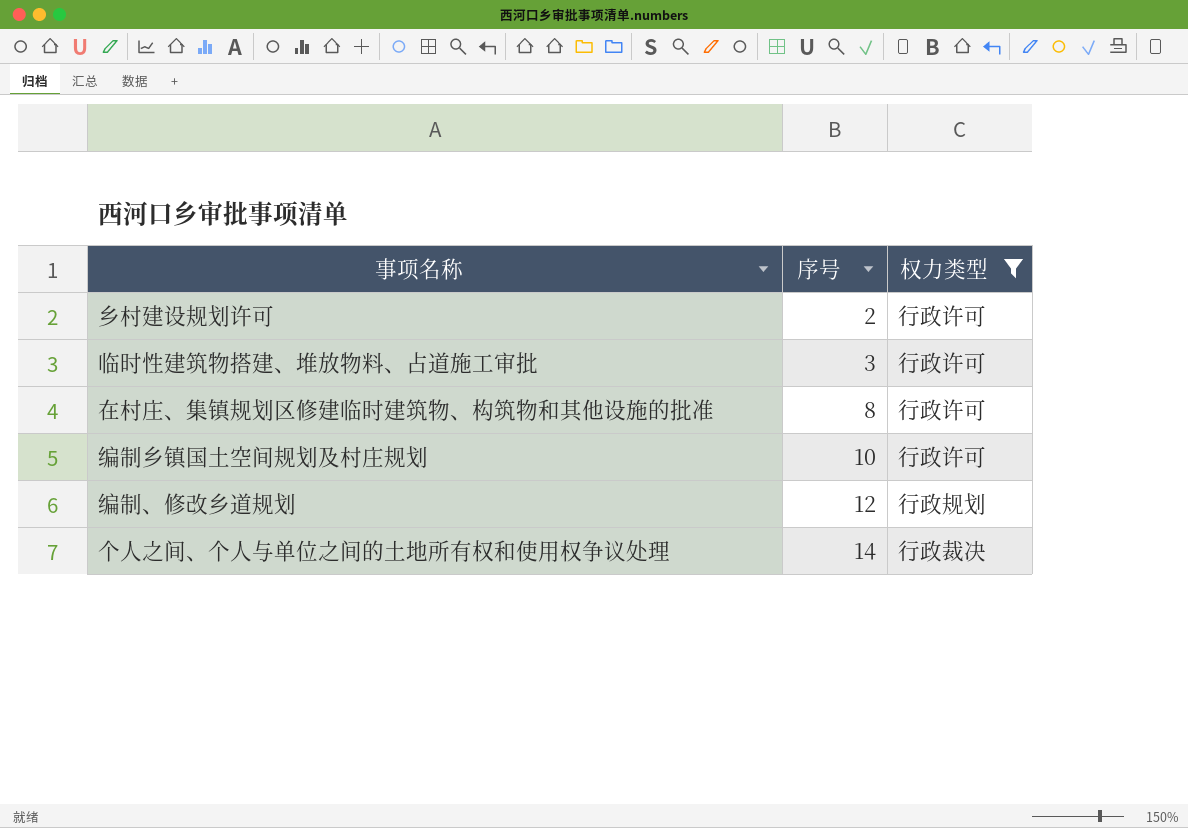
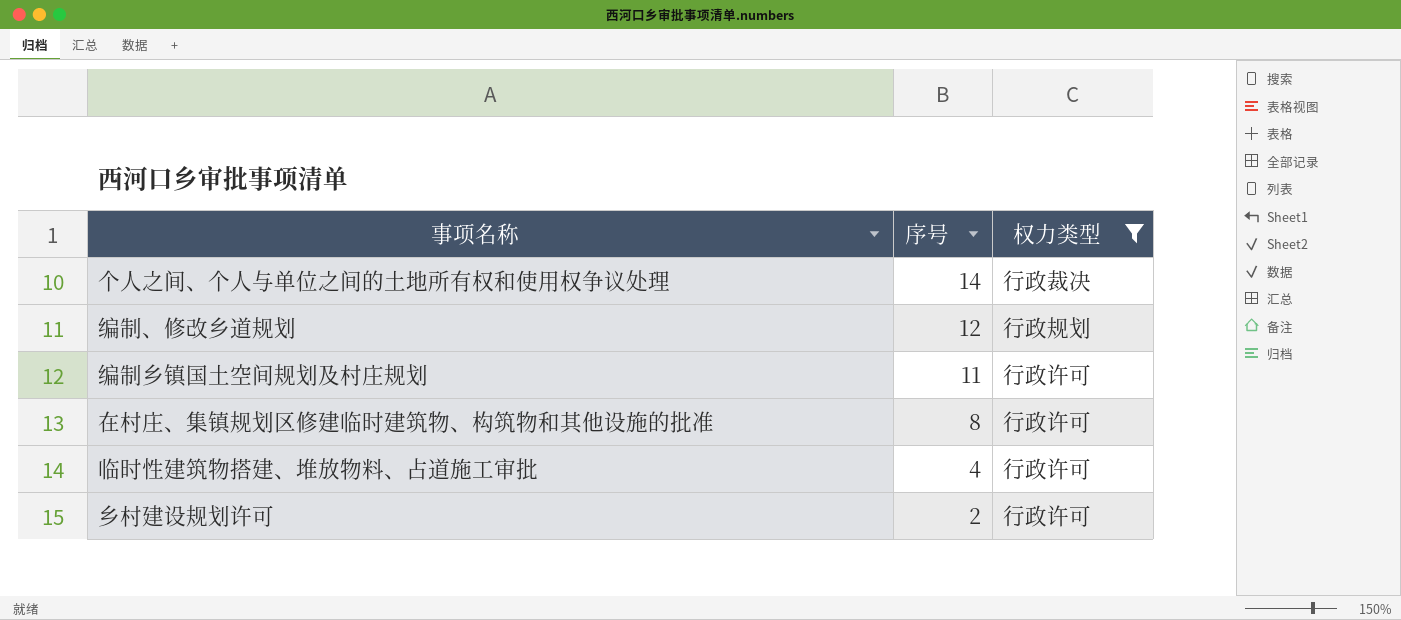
row order: 序号 ascending -> 序号 descending
编制乡镇国土空间规划及村庄规划 | 序号: 10 -> 11
临时性建筑物搭建、堆放物料、占道施工审批 | 序号: 3 -> 4

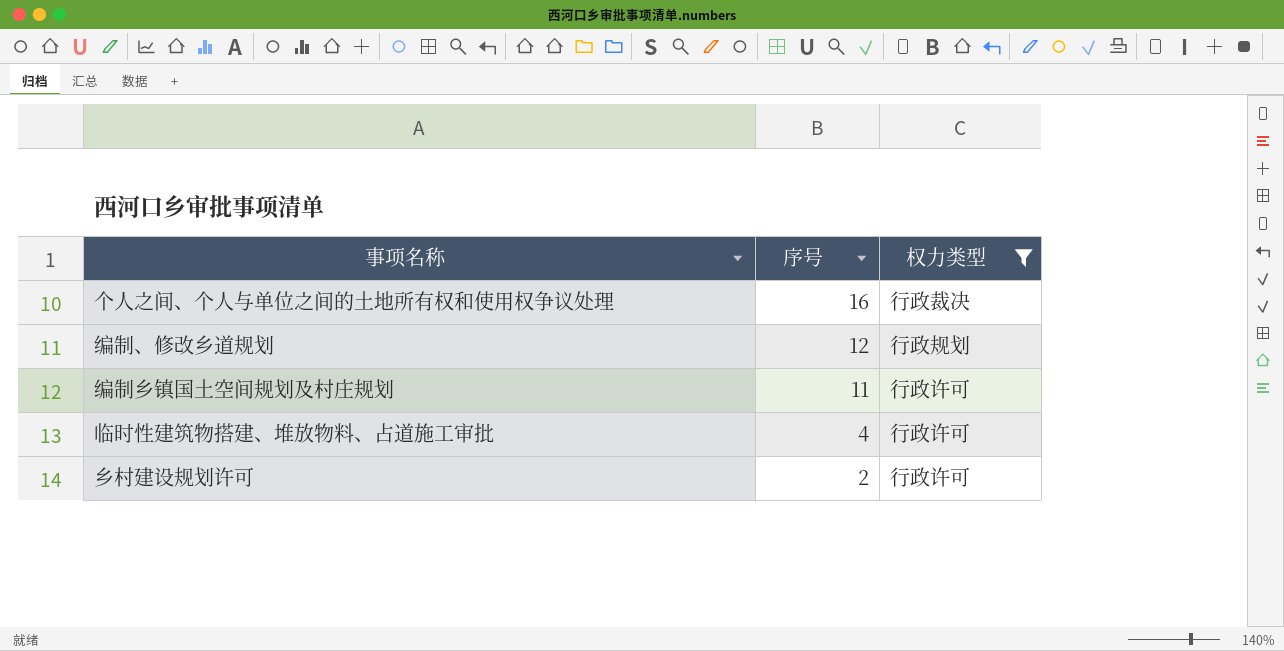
row 在村庄、集镇规划区修建临时建筑物、构筑物和其他设施的批准: 8 | 行政许可 -> none
个人之间、个人与单位之间的土地所有权和使用权争议处理 | 序号: 14 -> 16

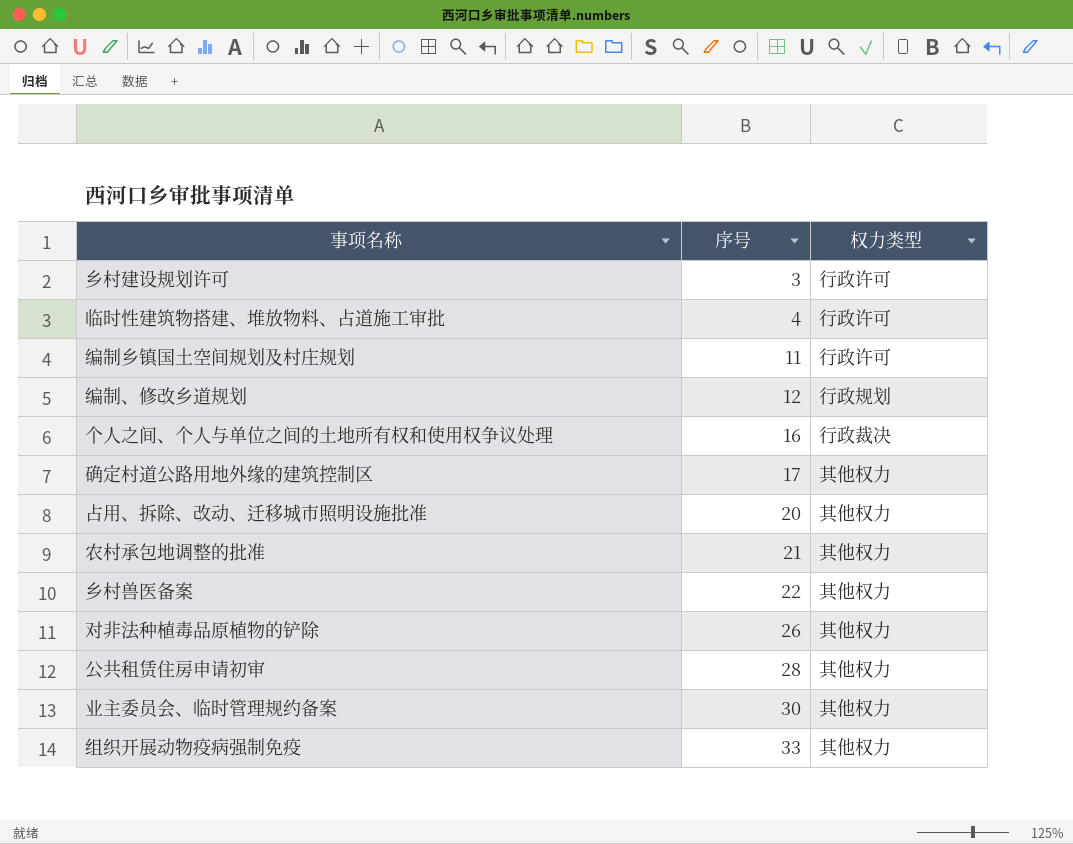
filter: 权力类型 != 其他权力 -> none
row order: 序号 descending -> 序号 ascending
乡村建设规划许可 | 序号: 2 -> 3

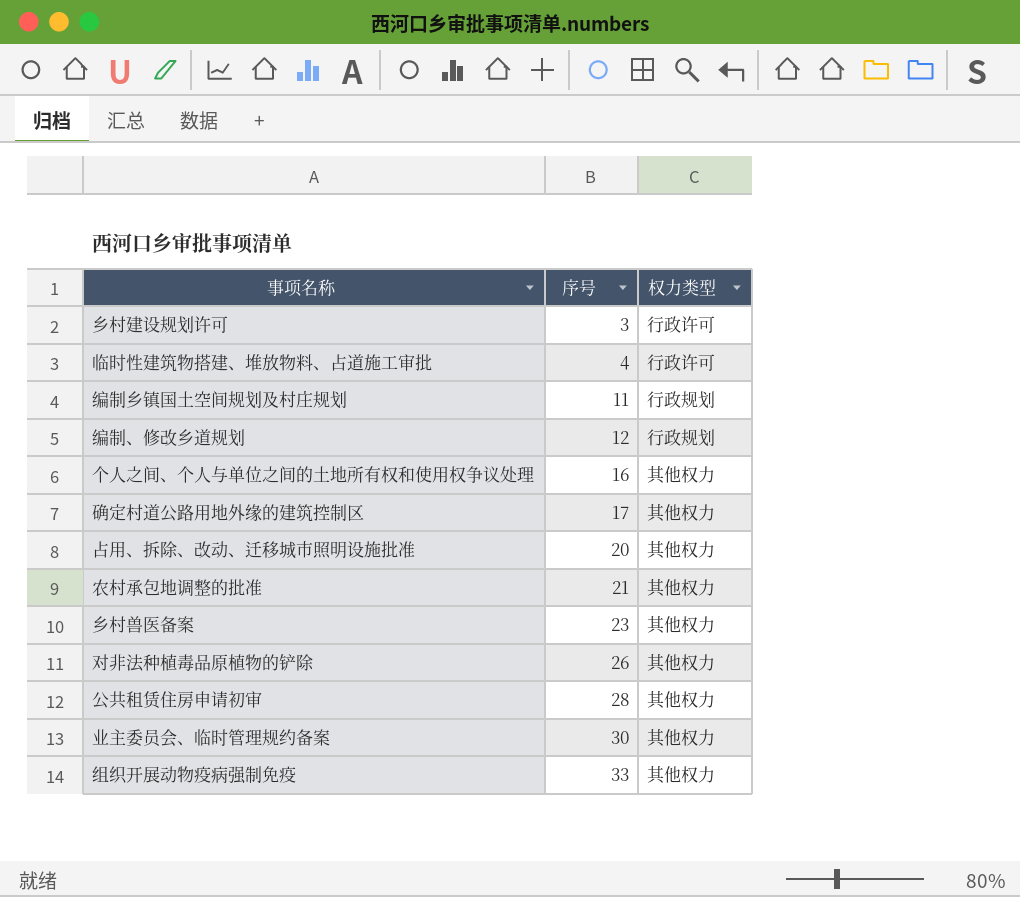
编制乡镇国土空间规划及村庄规划 | 权力类型: 行政许可 -> 行政规划
个人之间、个人与单位之间的土地所有权和使用权争议处理 | 权力类型: 行政裁决 -> 其他权力
乡村兽医备案 | 序号: 22 -> 23

